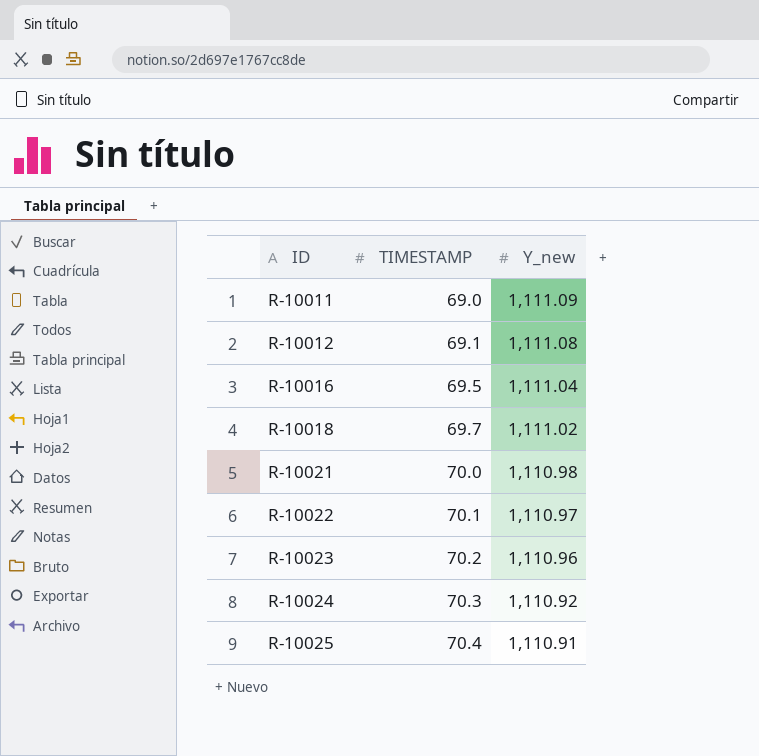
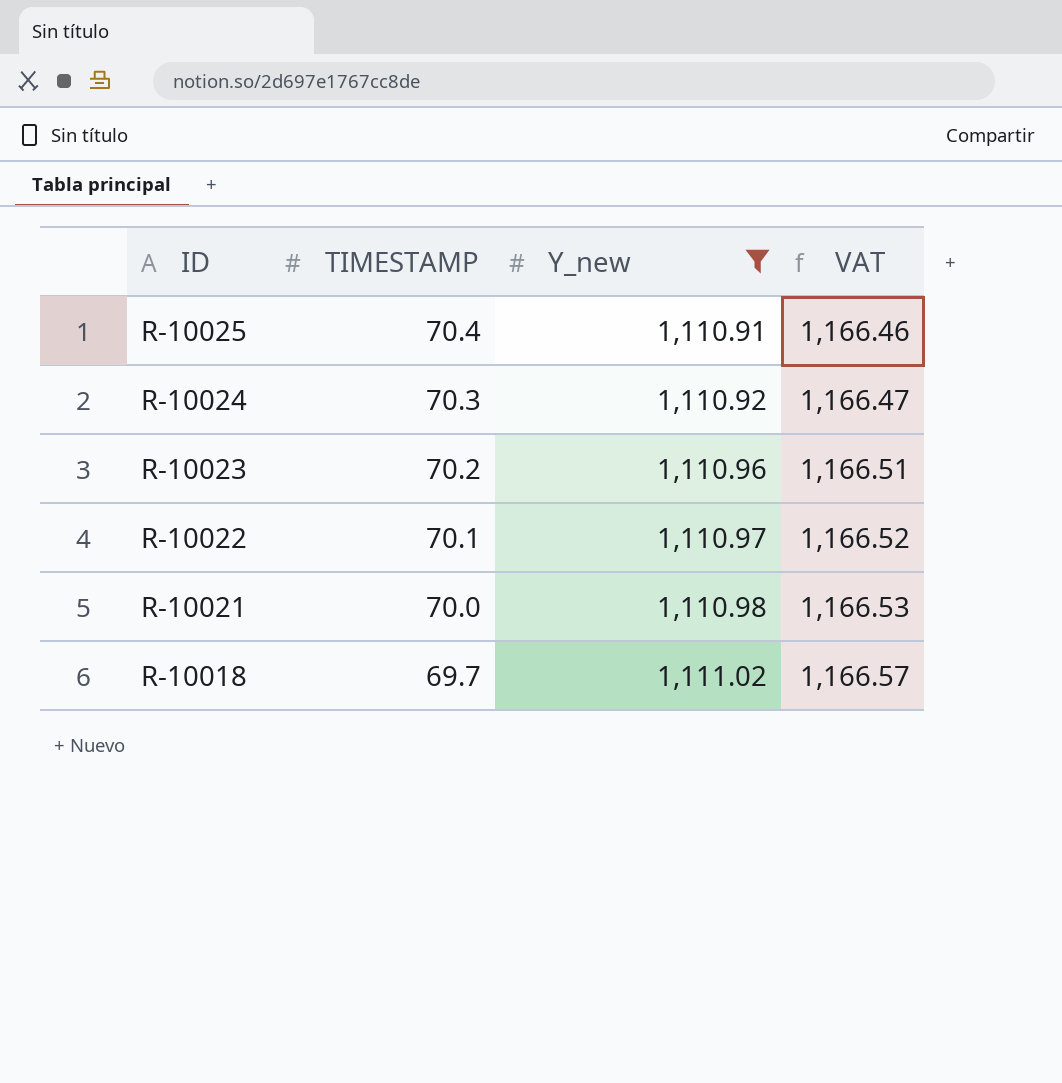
filter: none -> Y_new <= 1,111.02
row order: ID ascending -> ID descending
column VAT | formula: none -> [Y_new] * 1.05

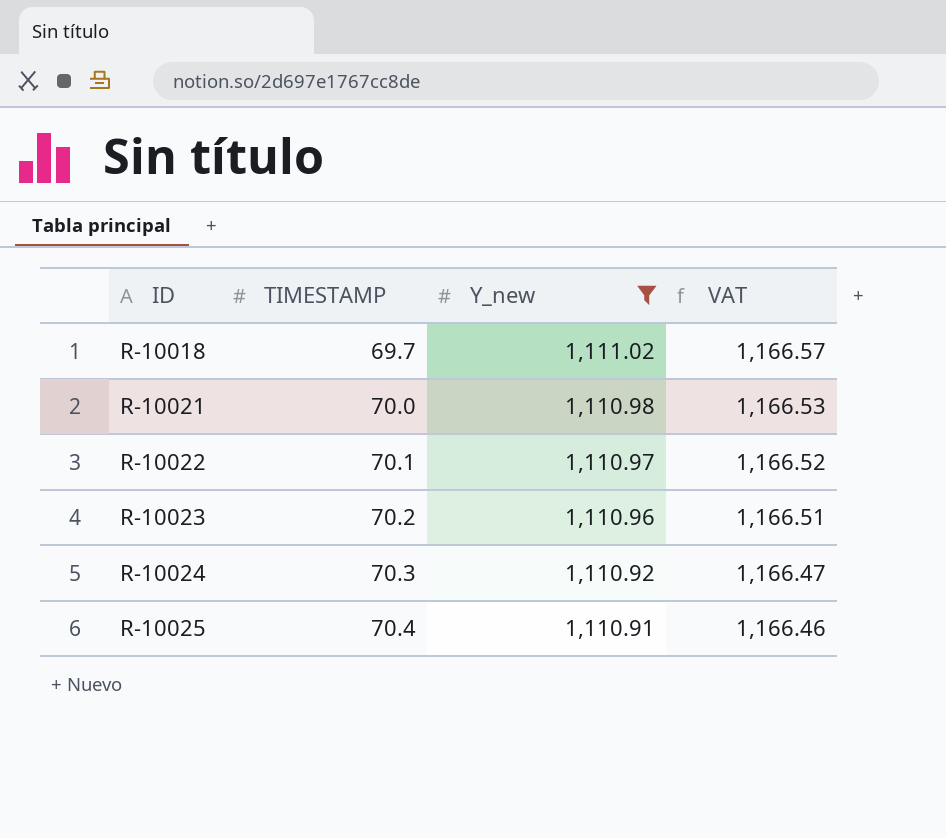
row order: ID descending -> ID ascending

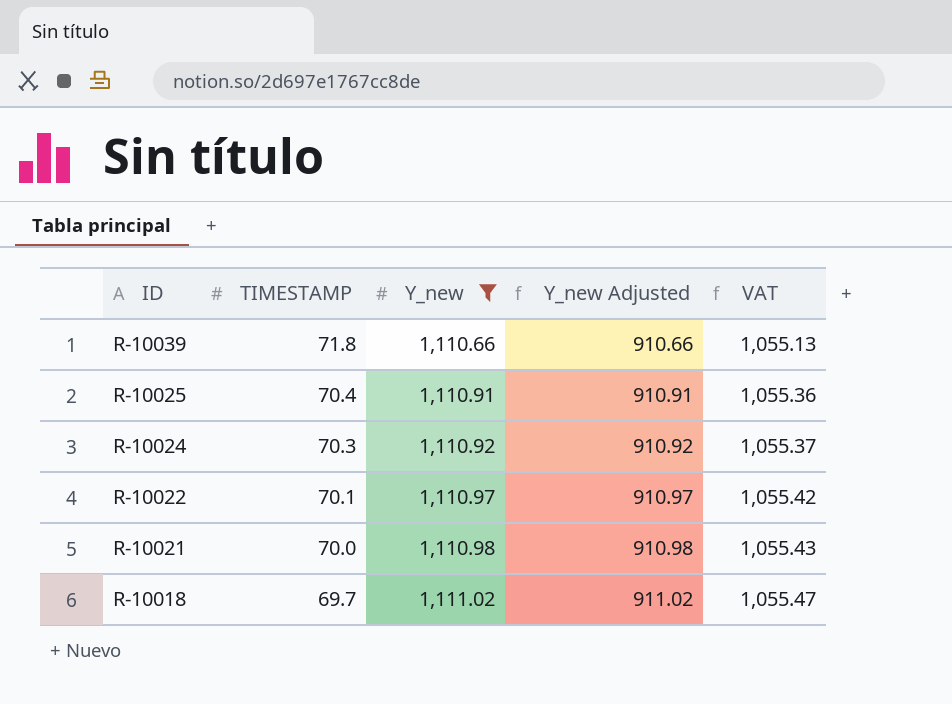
row order: ID ascending -> ID descending
column Y_new Adjusted | formula: none -> [Y_new] - 200
column VAT | formula: [Y_new] * 1.05 -> [Y_new] * 0.95
row R-10023: 70.2 | 1,110.96 | 1,166.51 -> none
row R-10039: none -> 71.8 | 1,110.66 | 910.66 | 1,055.13

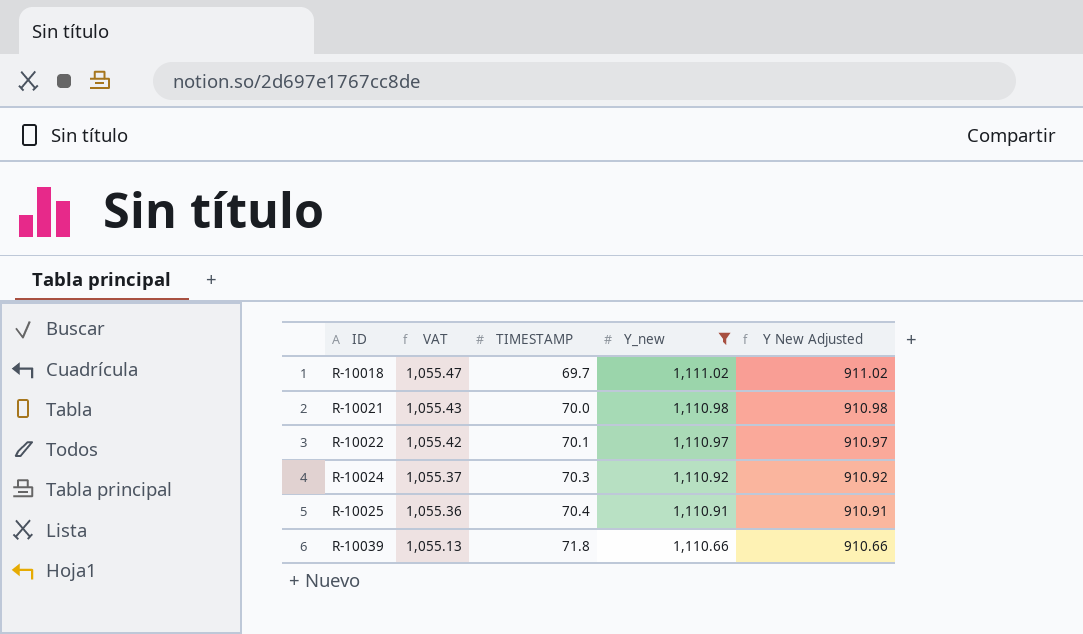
row order: ID descending -> ID ascending
column VAT | position: 5 -> 2
column name: Y_new Adjusted -> Y New Adjusted

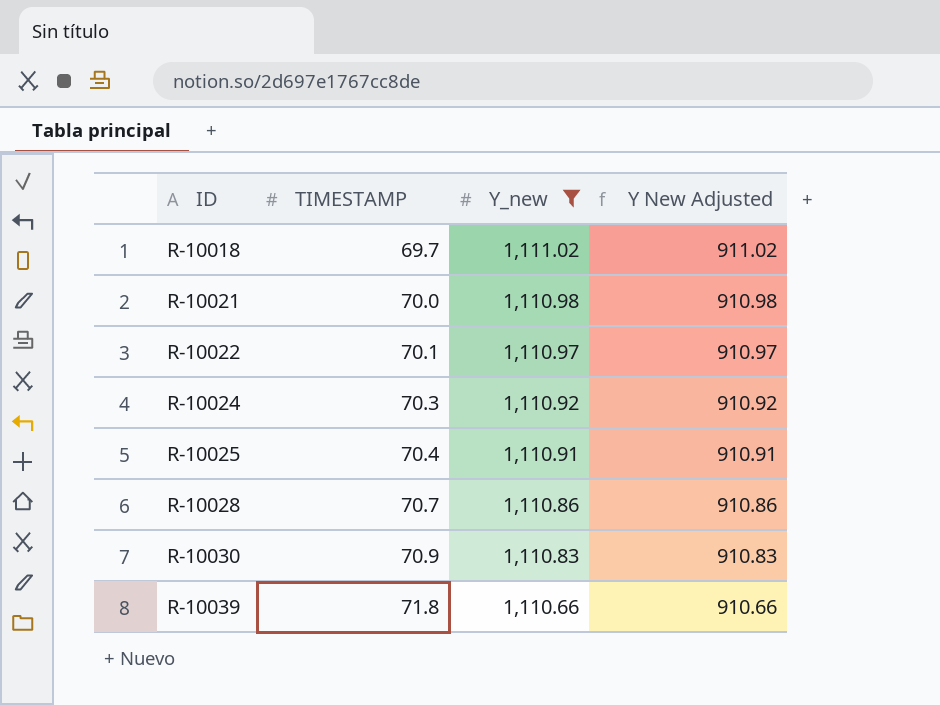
column VAT | formula: [Y_new] * 0.95 -> none
row R-10028: none -> 70.7 | 1,110.86 | 910.86
row R-10030: none -> 70.9 | 1,110.83 | 910.83

